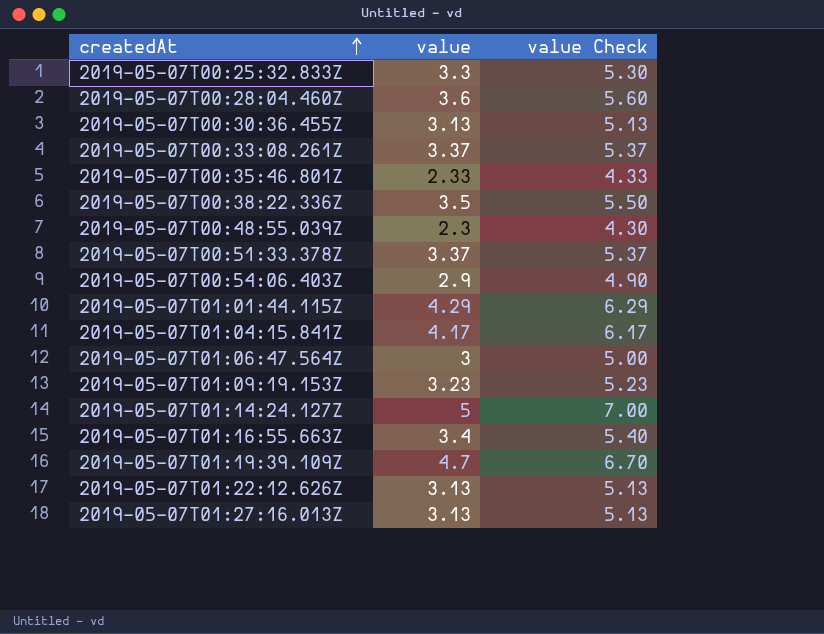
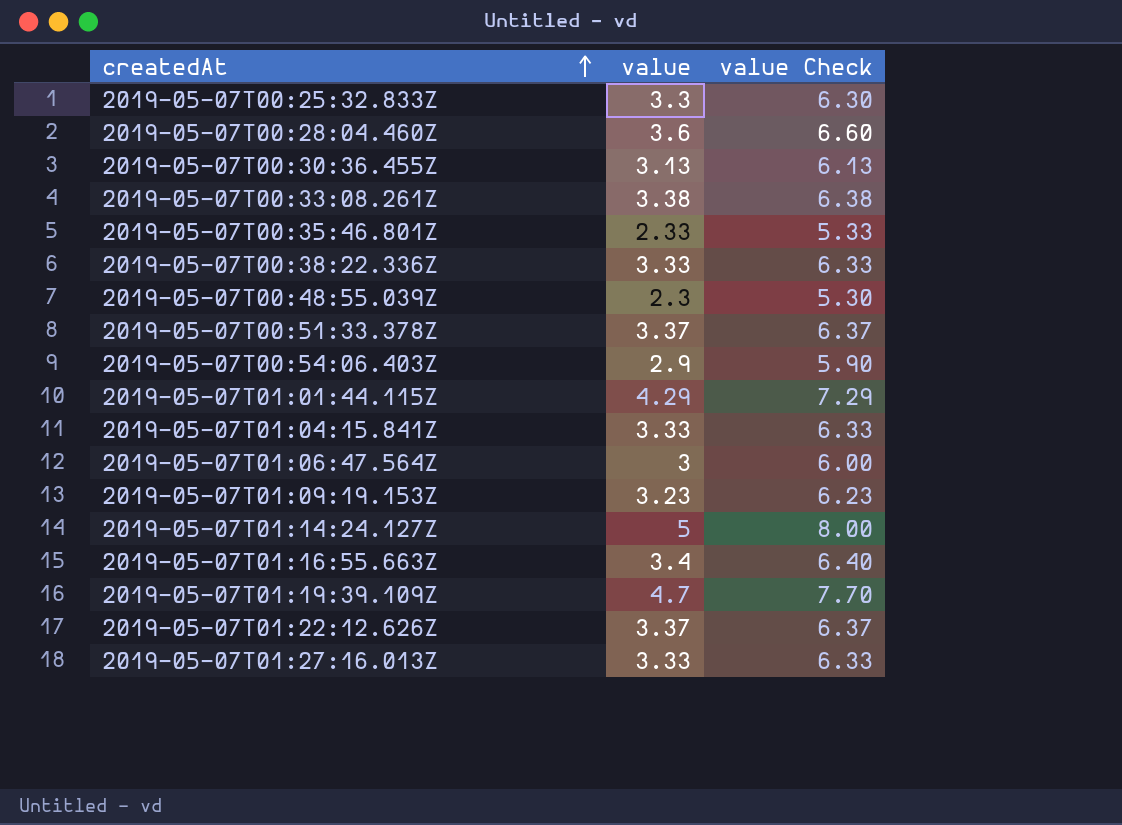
column value Check | formula: [value] + 2 -> [value] + 3
2019-05-07T00:33:08.261Z | value: 3.37 -> 3.38
2019-05-07T00:38:22.336Z | value: 3.5 -> 3.33
2019-05-07T01:04:15.841Z | value: 4.17 -> 3.33
2019-05-07T01:22:12.626Z | value: 3.13 -> 3.37
2019-05-07T01:27:16.013Z | value: 3.13 -> 3.33

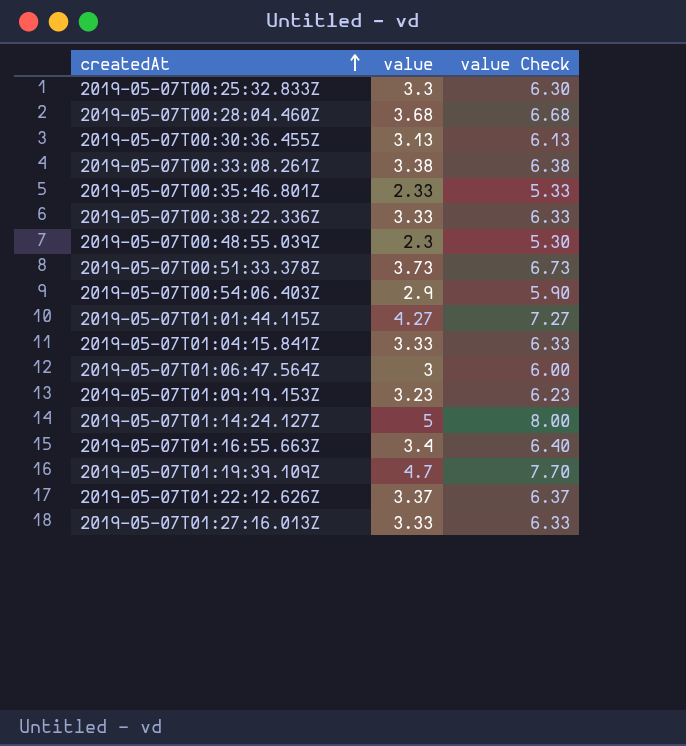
2019-05-07T00:28:04.460Z | value: 3.6 -> 3.68
2019-05-07T00:28:04.460Z | value Check: 6.60 -> 6.68
2019-05-07T00:51:33.378Z | value: 3.37 -> 3.73
2019-05-07T00:51:33.378Z | value Check: 6.37 -> 6.73
2019-05-07T01:01:44.115Z | value: 4.29 -> 4.27
2019-05-07T01:01:44.115Z | value Check: 7.29 -> 7.27

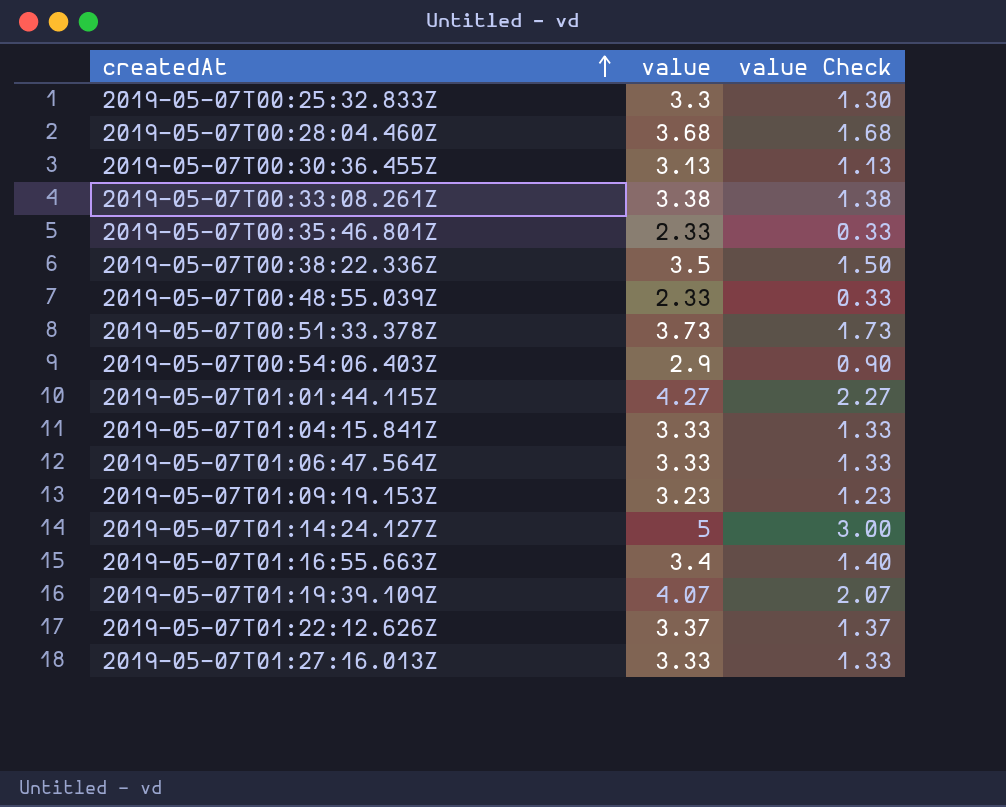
column value Check | formula: [value] + 3 -> [value] - 2
2019-05-07T00:38:22.336Z | value: 3.33 -> 3.5
2019-05-07T00:48:55.039Z | value: 2.3 -> 2.33
2019-05-07T01:06:47.564Z | value: 3 -> 3.33
2019-05-07T01:19:39.109Z | value: 4.7 -> 4.07

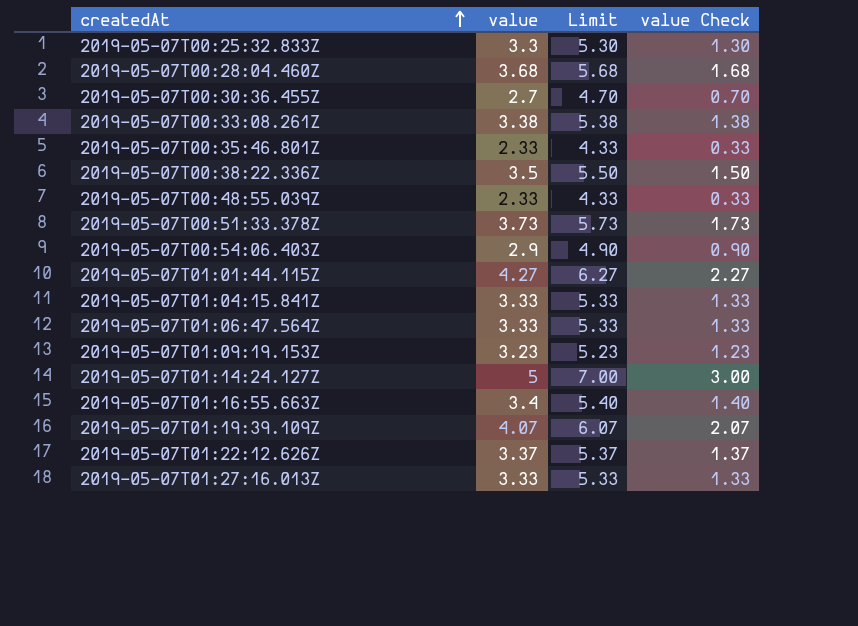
column Limit | formula: none -> [value] + 2
2019-05-07T00:30:36.455Z | value: 3.13 -> 2.7
2019-05-07T00:30:36.455Z | value Check: 1.13 -> 0.70

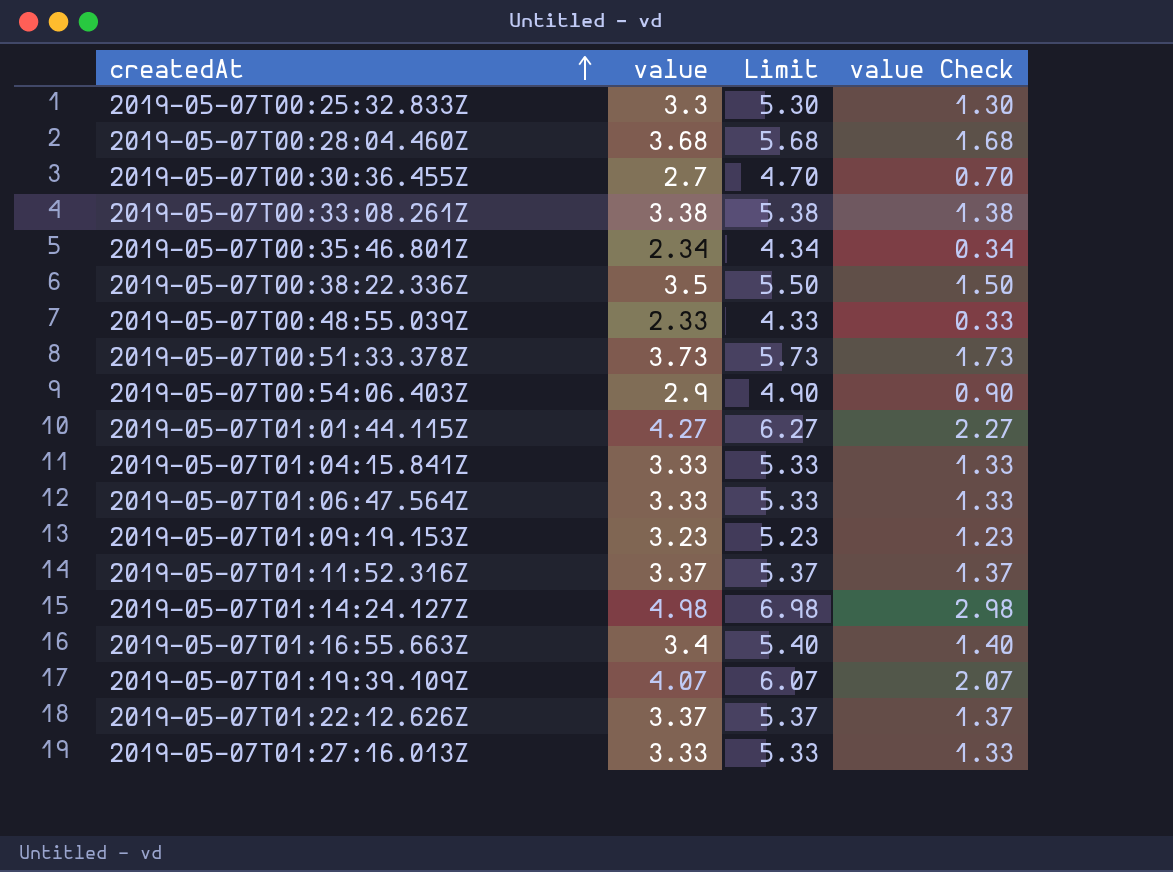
2019-05-07T00:35:46.801Z | value: 2.33 -> 2.34
2019-05-07T00:35:46.801Z | Limit: 4.33 -> 4.34
2019-05-07T00:35:46.801Z | value Check: 0.33 -> 0.34
row 2019-05-07T01:11:52.316Z: none -> 3.37 | 5.37 | 1.37
2019-05-07T01:14:24.127Z | value: 5 -> 4.98
2019-05-07T01:14:24.127Z | Limit: 7.00 -> 6.98
2019-05-07T01:14:24.127Z | value Check: 3.00 -> 2.98

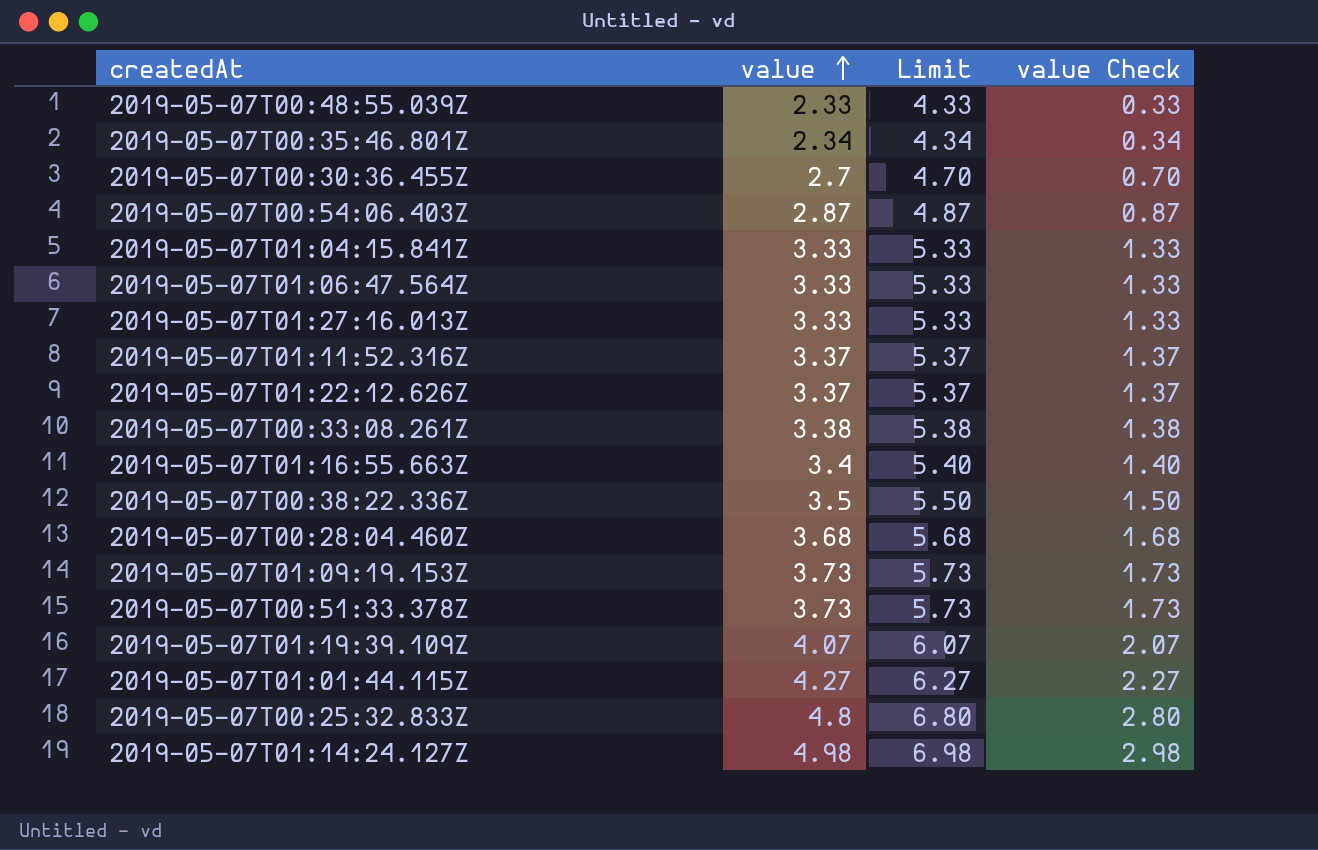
row order: createdAt ascending -> value ascending
2019-05-07T00:54:06.403Z | value: 2.9 -> 2.87
2019-05-07T00:54:06.403Z | Limit: 4.90 -> 4.87
2019-05-07T00:54:06.403Z | value Check: 0.90 -> 0.87
2019-05-07T01:09:19.153Z | value: 3.23 -> 3.73
2019-05-07T01:09:19.153Z | Limit: 5.23 -> 5.73
2019-05-07T01:09:19.153Z | value Check: 1.23 -> 1.73
2019-05-07T00:25:32.833Z | value: 3.3 -> 4.8
2019-05-07T00:25:32.833Z | Limit: 5.30 -> 6.80
2019-05-07T00:25:32.833Z | value Check: 1.30 -> 2.80

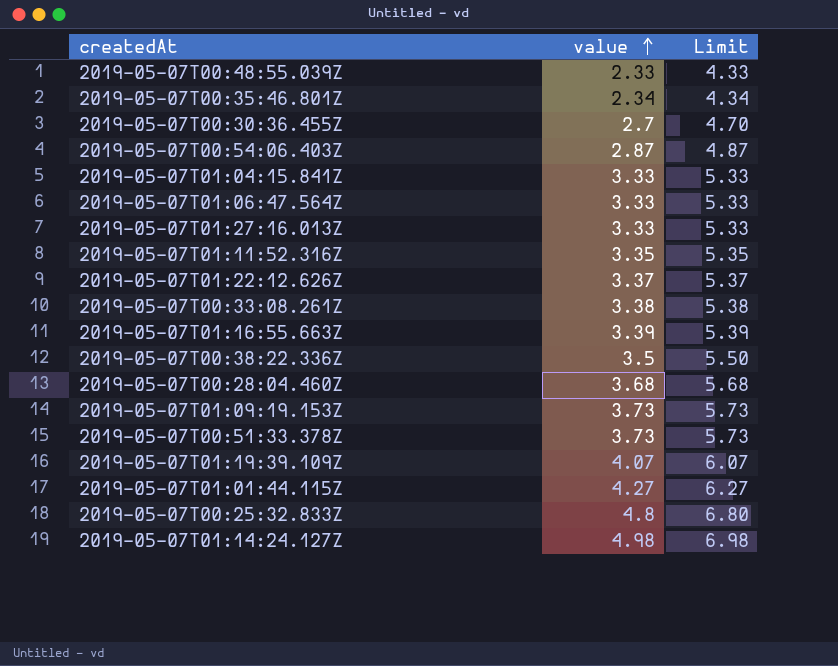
column value Check | formula: [value] - 2 -> none
2019-05-07T01:11:52.316Z | value: 3.37 -> 3.35
2019-05-07T01:11:52.316Z | Limit: 5.37 -> 5.35
2019-05-07T01:16:55.663Z | value: 3.4 -> 3.39
2019-05-07T01:16:55.663Z | Limit: 5.40 -> 5.39

